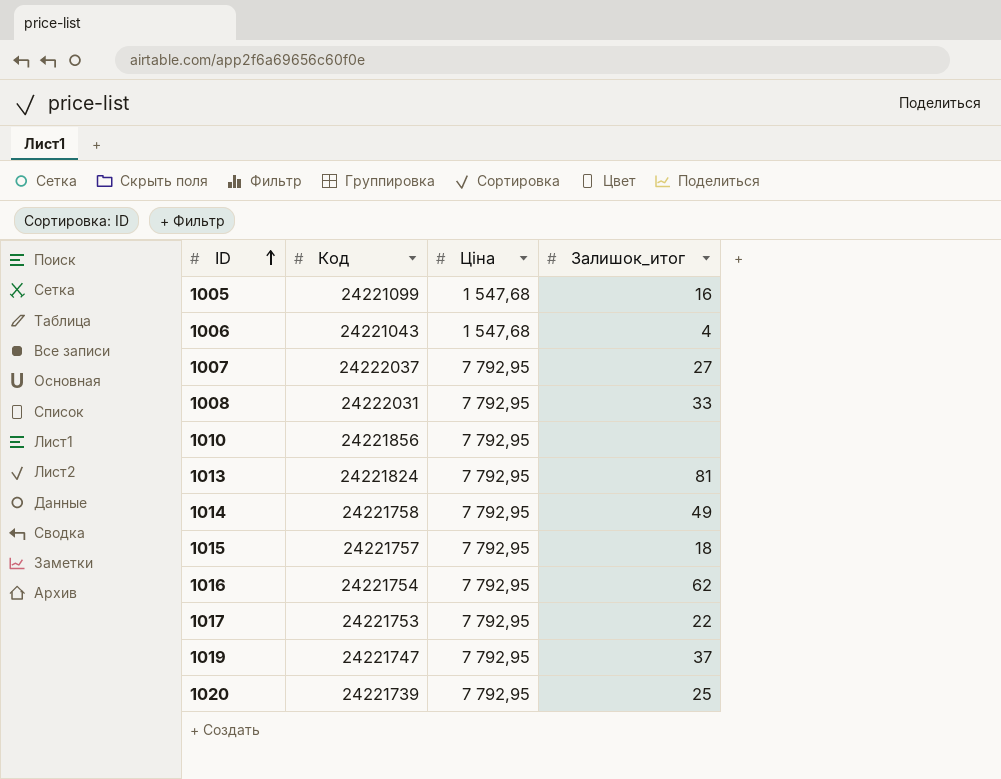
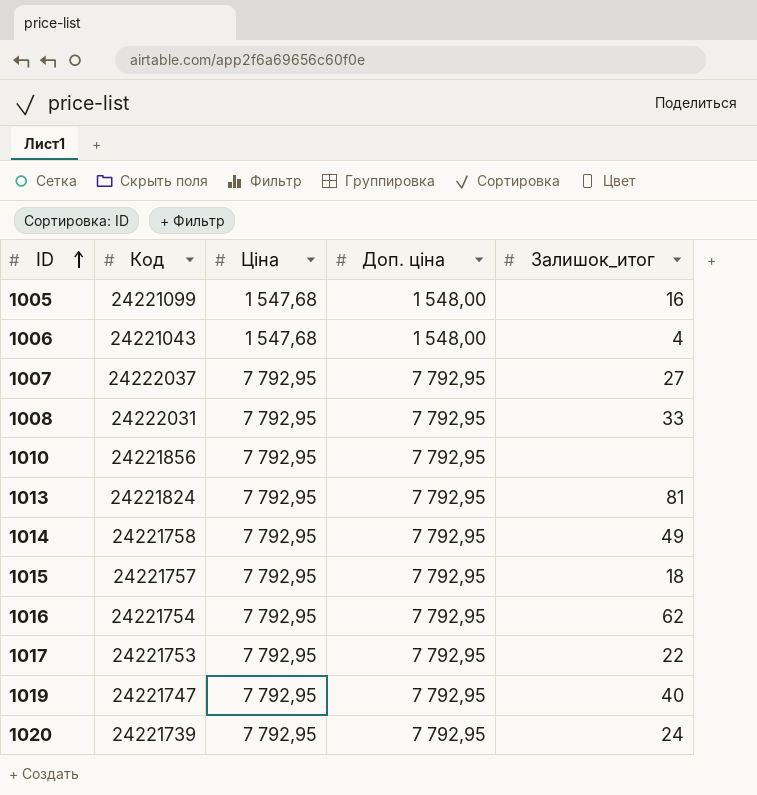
column Доп. ціна | position: none -> 4
1019 | Залишок_итог: 37 -> 40
1020 | Залишок_итог: 25 -> 24

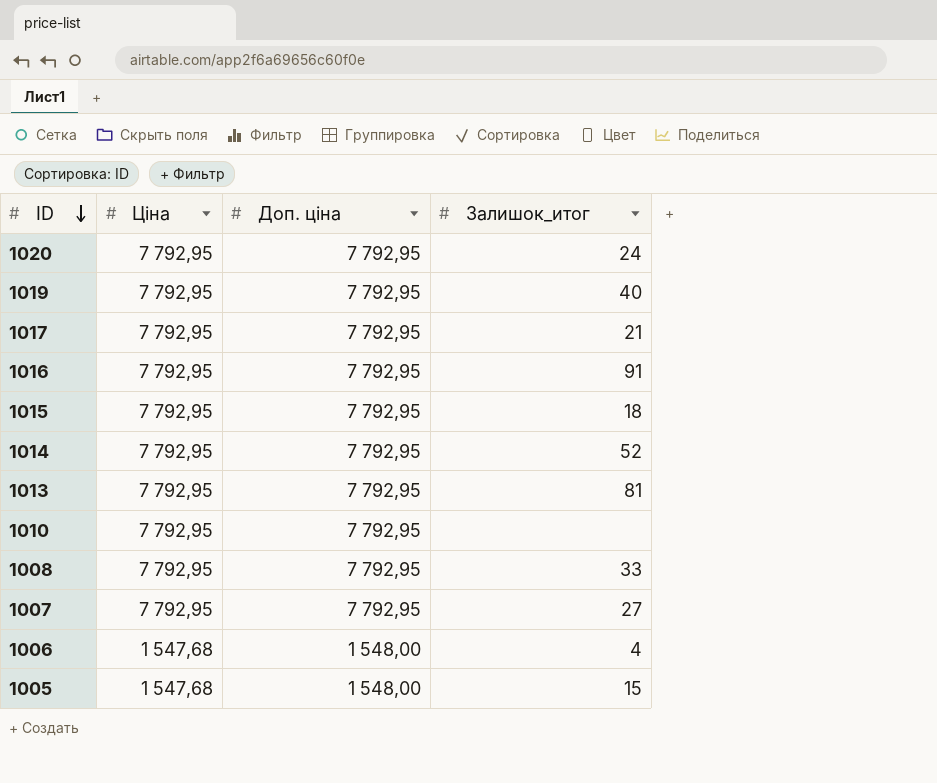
row order: ID ascending -> ID descending
column Код | position: 2 -> none
1017 | Залишок_итог: 22 -> 21
1016 | Залишок_итог: 62 -> 91
1014 | Залишок_итог: 49 -> 52
1005 | Залишок_итог: 16 -> 15

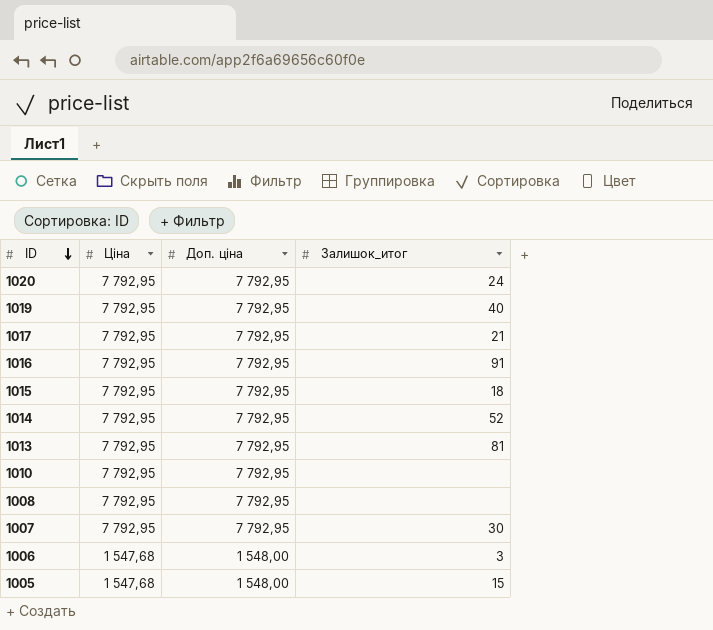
1008 | Залишок_итог: 33 -> none
1007 | Залишок_итог: 27 -> 30
1006 | Залишок_итог: 4 -> 3

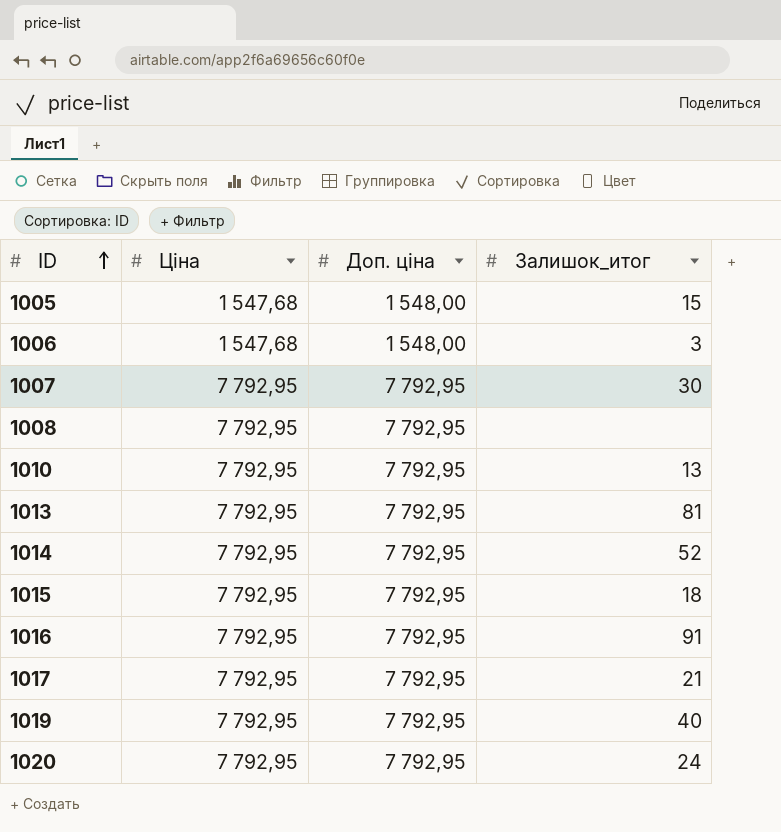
row order: ID descending -> ID ascending
1010 | Залишок_итог: none -> 13

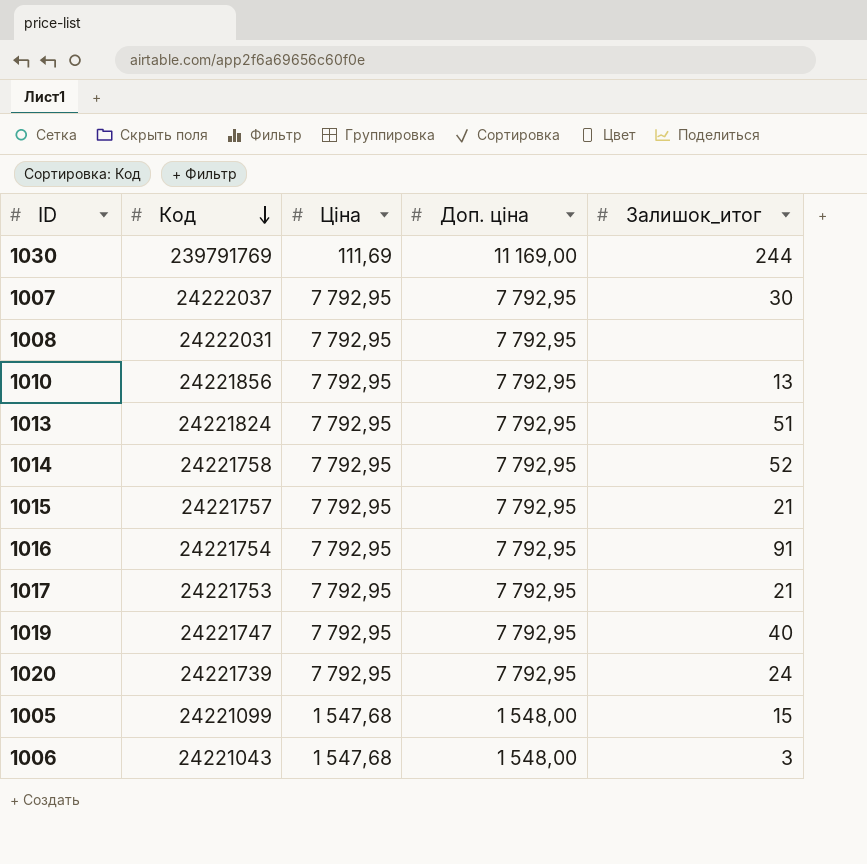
row order: ID ascending -> Код descending
column Код | position: none -> 2
row 1030: none -> 239791769 | 111,69 | 11 169,00 | 244
1013 | Залишок_итог: 81 -> 51
1015 | Залишок_итог: 18 -> 21

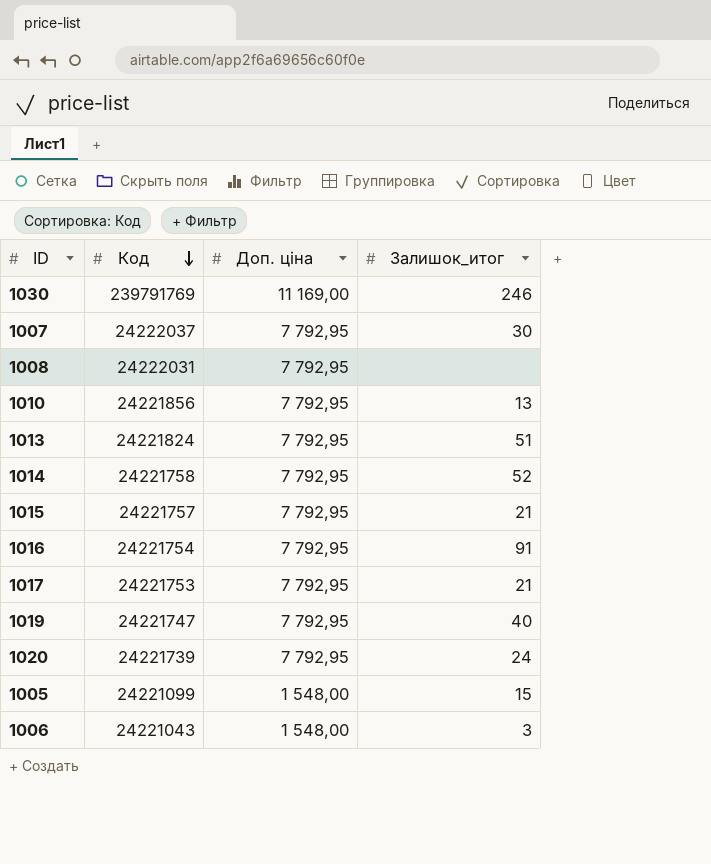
column Ціна | position: 3 -> none
1030 | Залишок_итог: 244 -> 246

